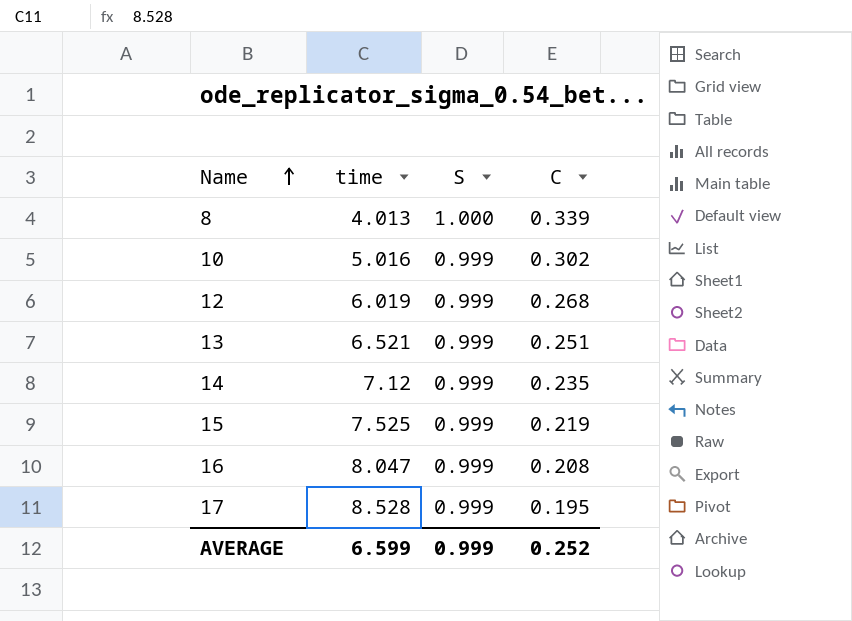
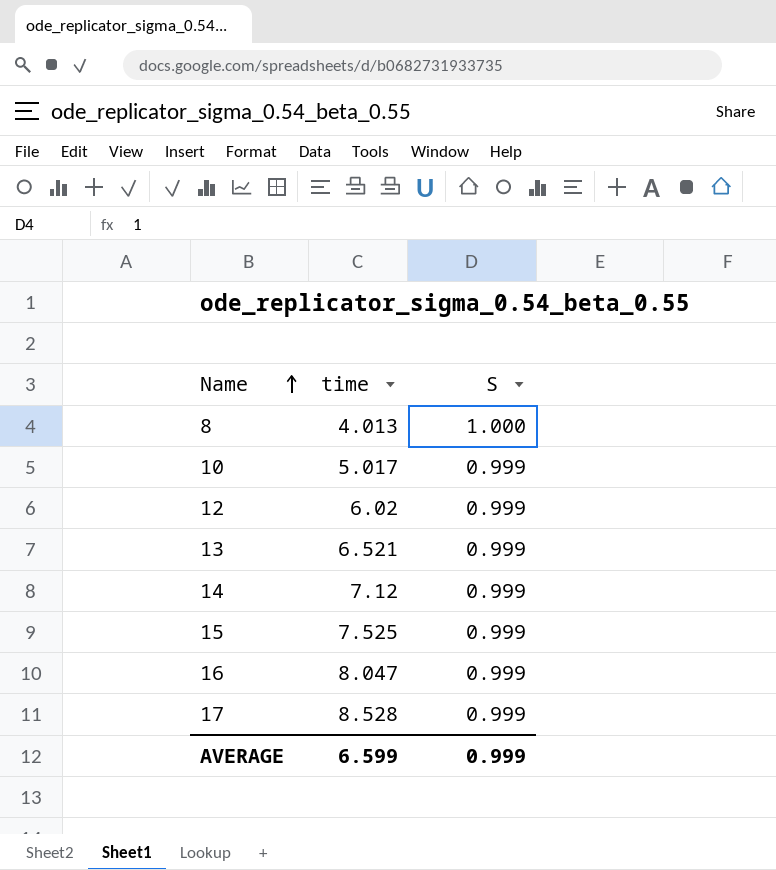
column C | position: 4 -> none
10 | time: 5.016 -> 5.017
12 | time: 6.019 -> 6.02

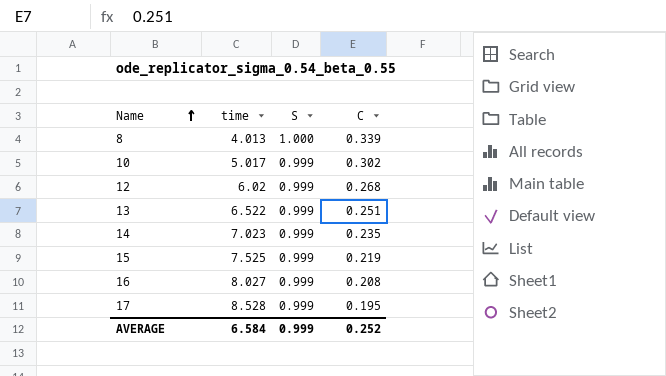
column C | position: none -> 4
13 | time: 6.521 -> 6.522
14 | time: 7.12 -> 7.023
16 | time: 8.047 -> 8.027
AVERAGE | time: 6.599 -> 6.584

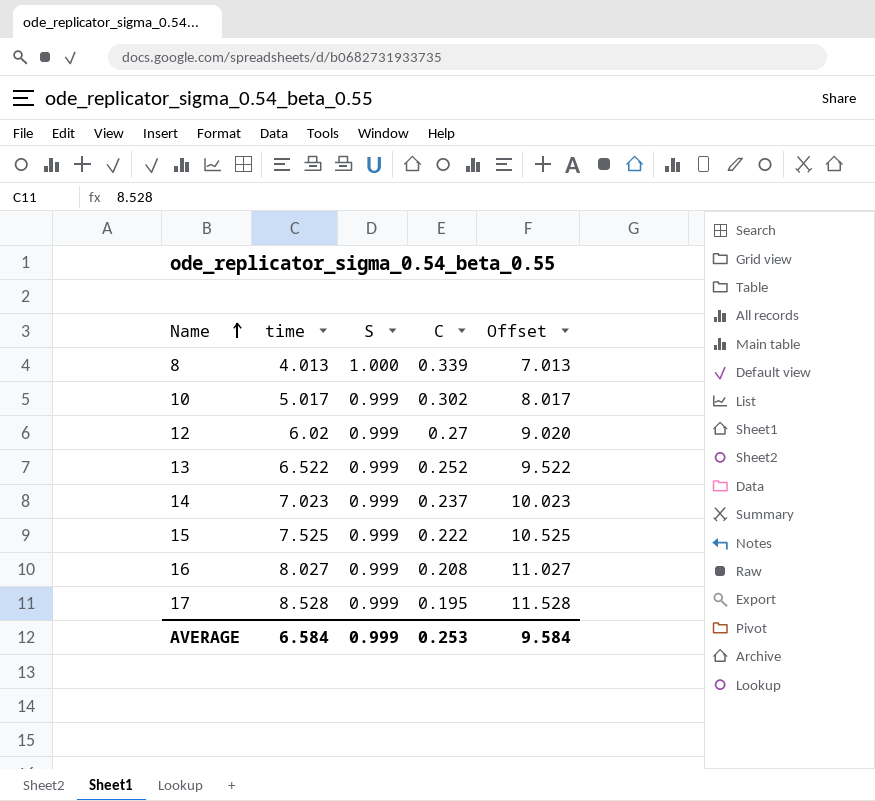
column Offset | formula: none -> [time] + 3
12 | C: 0.268 -> 0.27
13 | C: 0.251 -> 0.252
14 | C: 0.235 -> 0.237
15 | C: 0.219 -> 0.222
AVERAGE | C: 0.252 -> 0.253

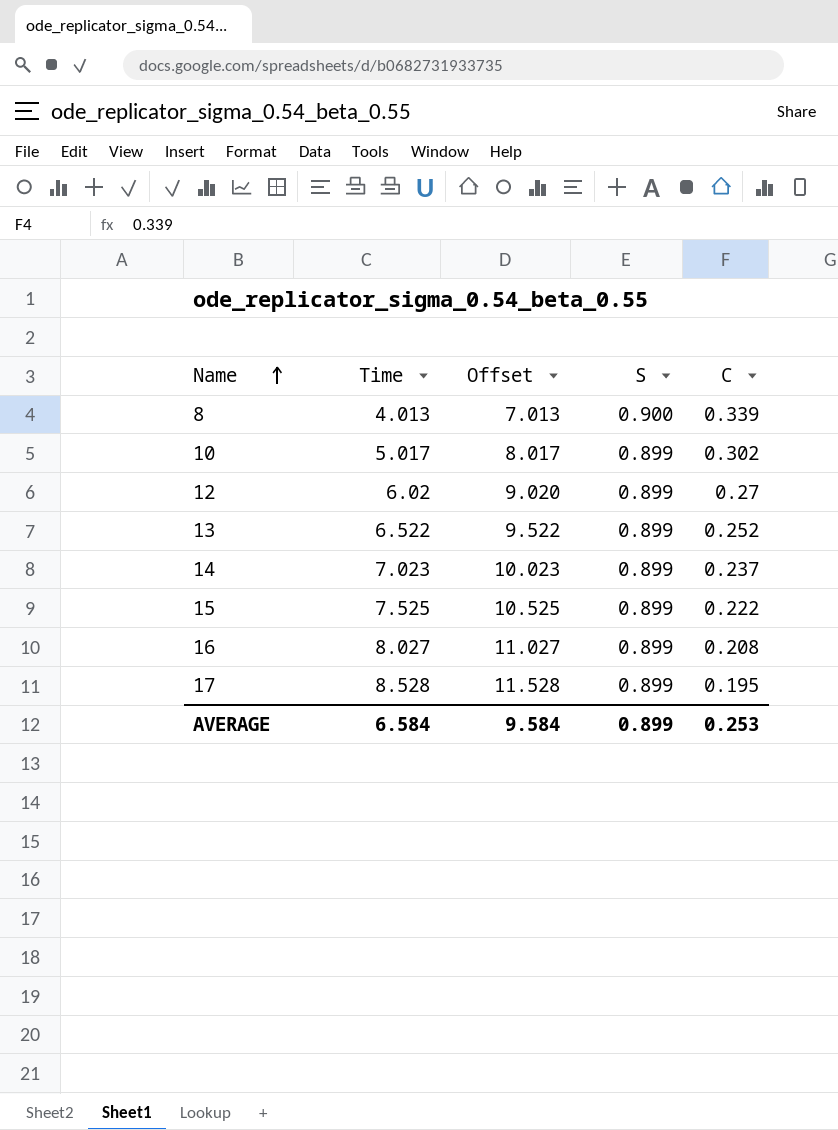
column name: time -> Time
column Offset | position: 5 -> 3
8 | S: 1.000 -> 0.900
10 | S: 0.999 -> 0.899
12 | S: 0.999 -> 0.899
13 | S: 0.999 -> 0.899
14 | S: 0.999 -> 0.899
15 | S: 0.999 -> 0.899
16 | S: 0.999 -> 0.899
17 | S: 0.999 -> 0.899
AVERAGE | S: 0.999 -> 0.899

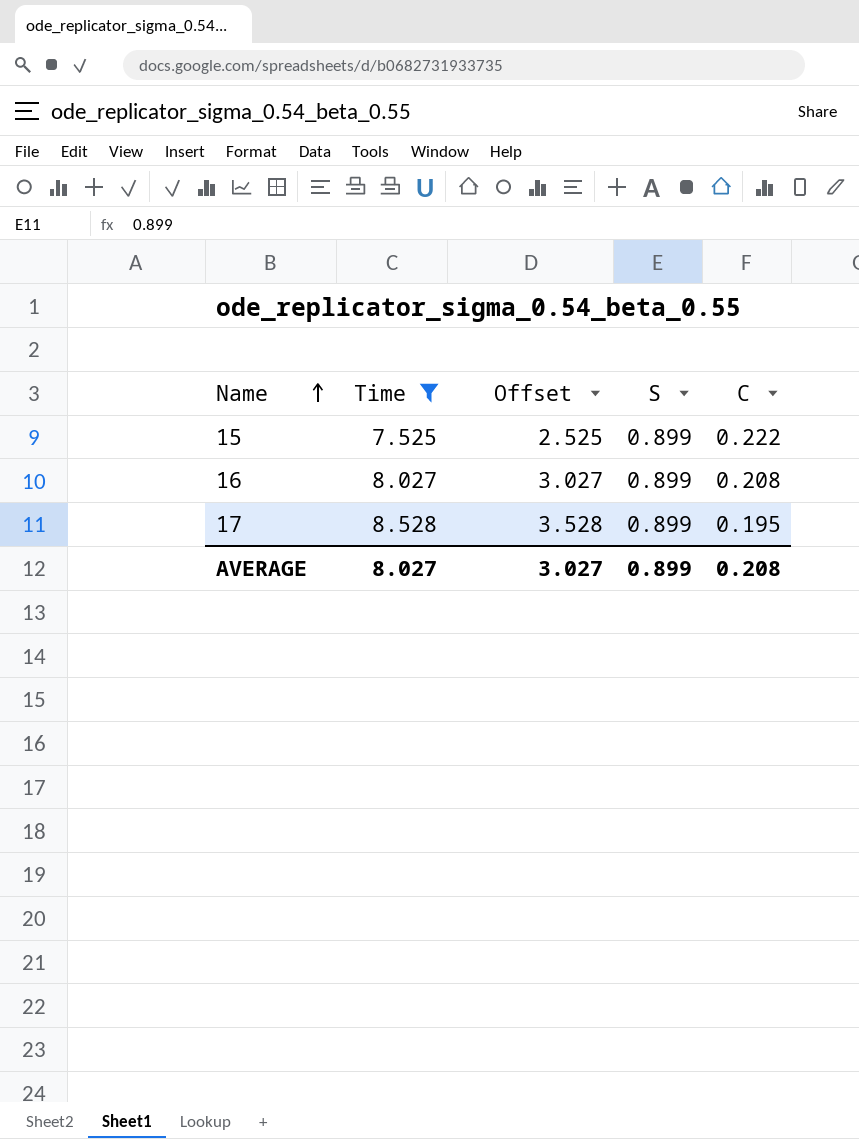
filter: none -> Time >= 7.525
column Offset | formula: [Time] + 3 -> [Time] - 5
AVERAGE | Time: 6.584 -> 8.027
AVERAGE | Offset: 9.584 -> 3.027
AVERAGE | C: 0.253 -> 0.208

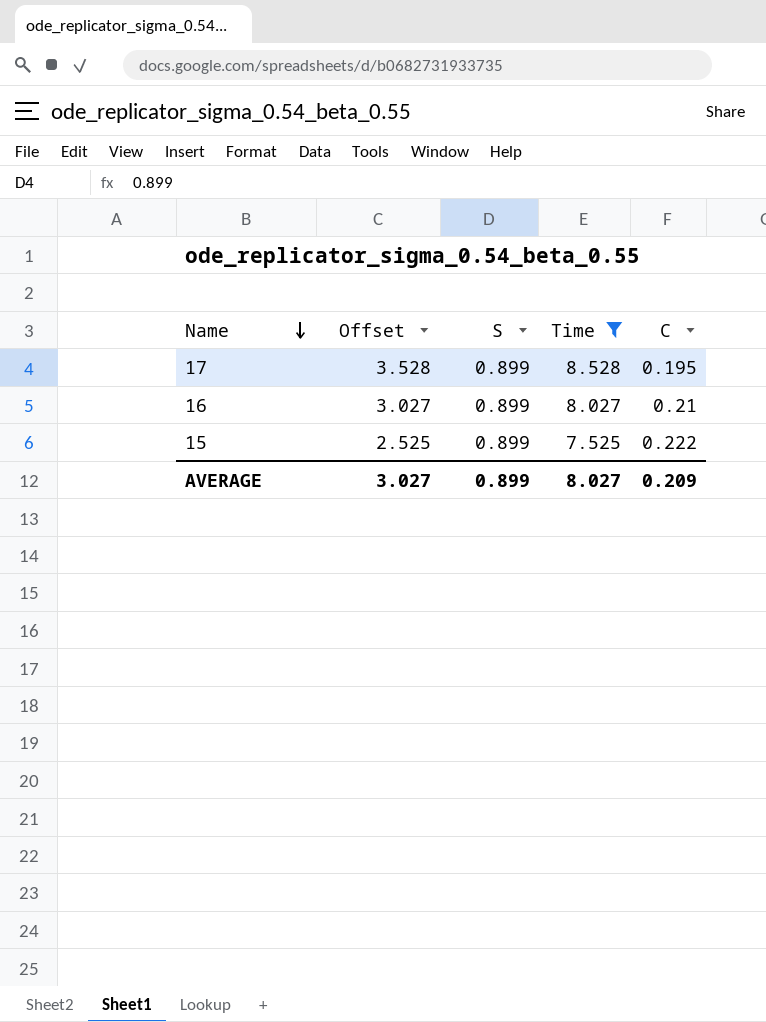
row order: Name ascending -> Name descending
column Time | position: 2 -> 4
16 | C: 0.208 -> 0.21
AVERAGE | C: 0.208 -> 0.209

